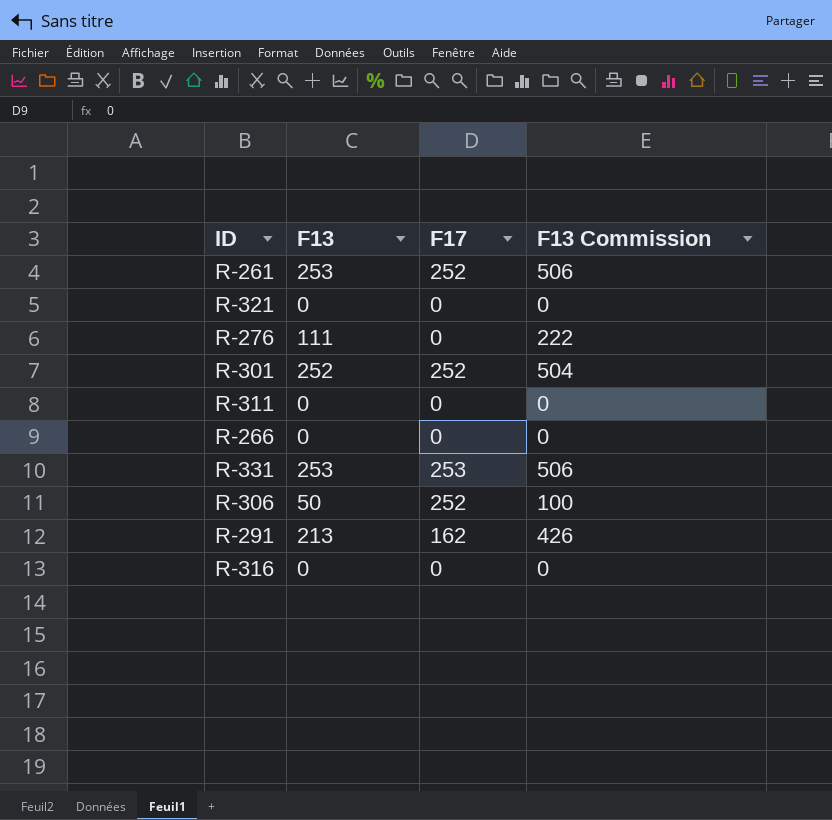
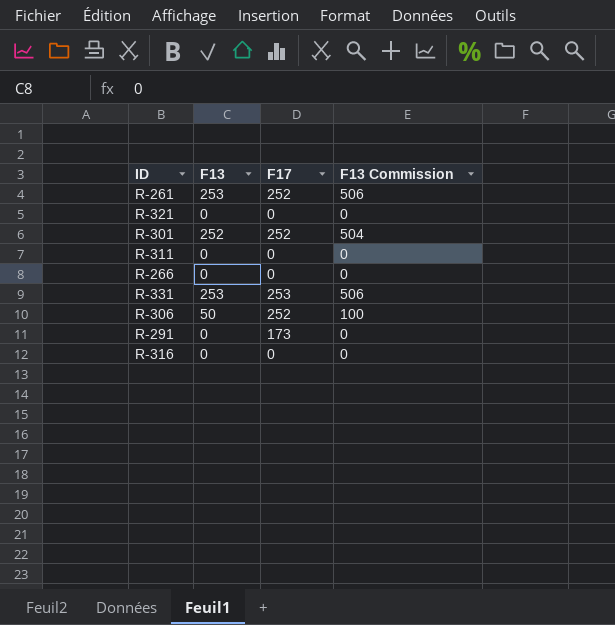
row R-276: 111 | 0 | 222 -> none
R-291 | F13: 213 -> 0
R-291 | F17: 162 -> 173
R-291 | F13 Commission: 426 -> 0

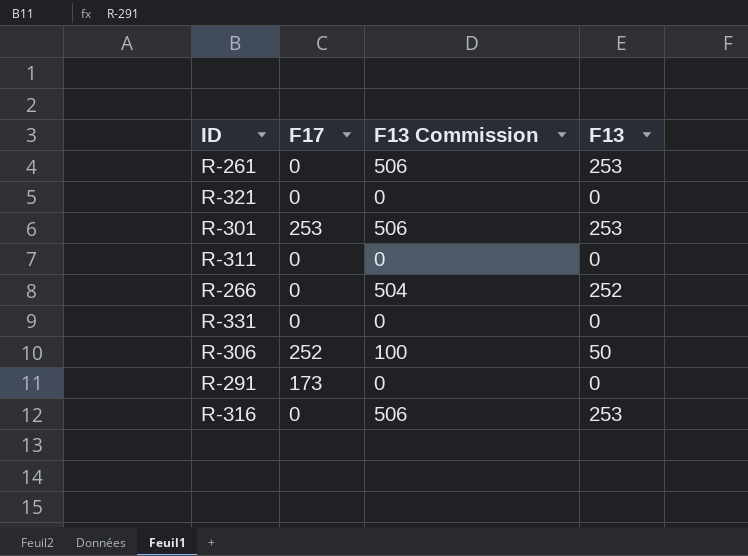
column F13 | position: 2 -> 4
R-261 | F17: 252 -> 0
R-301 | F17: 252 -> 253
R-301 | F13 Commission: 504 -> 506
R-301 | F13: 252 -> 253
R-266 | F13 Commission: 0 -> 504
R-266 | F13: 0 -> 252
R-331 | F17: 253 -> 0
R-331 | F13 Commission: 506 -> 0
R-331 | F13: 253 -> 0
R-316 | F13 Commission: 0 -> 506
R-316 | F13: 0 -> 253

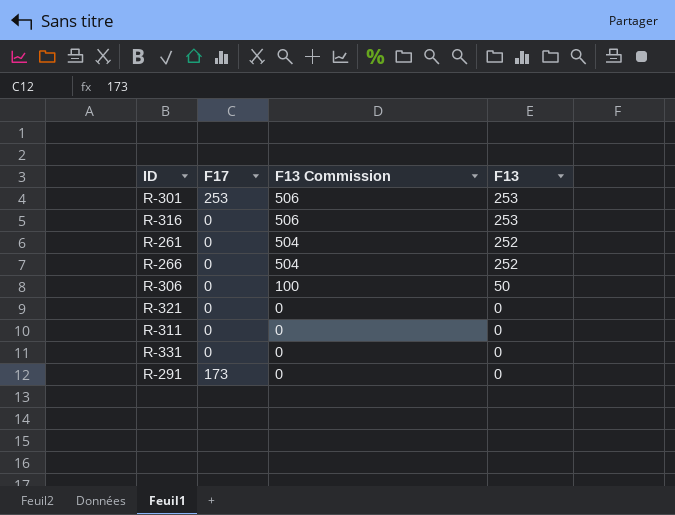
row order: none -> F13 Commission descending
R-261 | F13 Commission: 506 -> 504
R-261 | F13: 253 -> 252
R-306 | F17: 252 -> 0

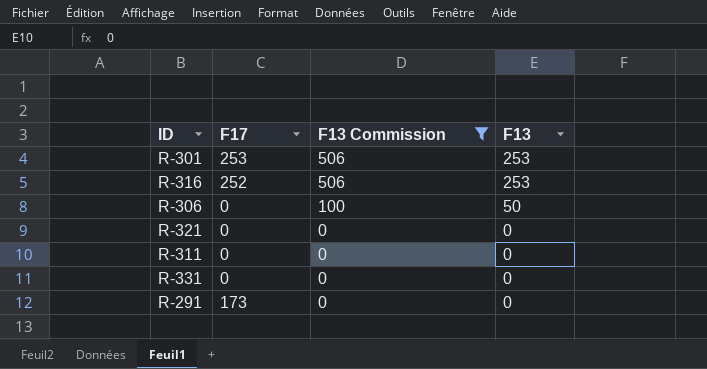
filter: none -> F13 Commission != 504
R-316 | F17: 0 -> 252

